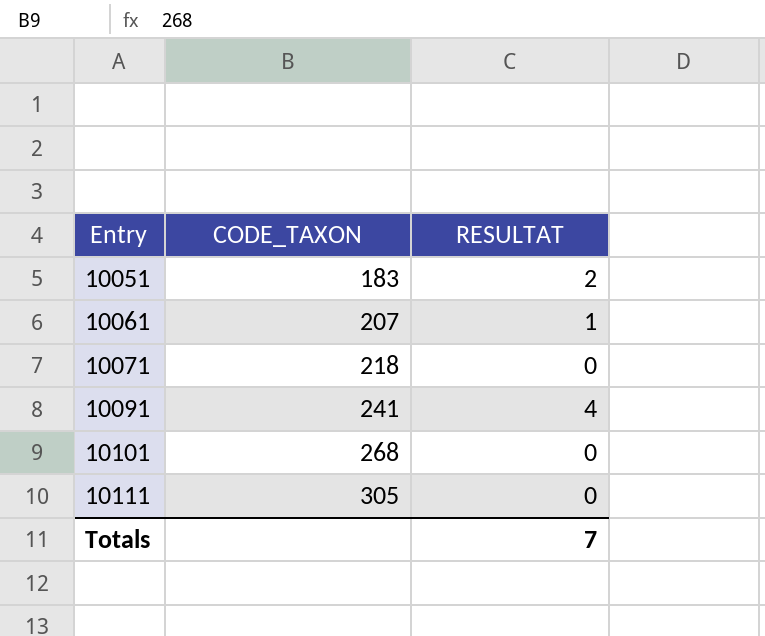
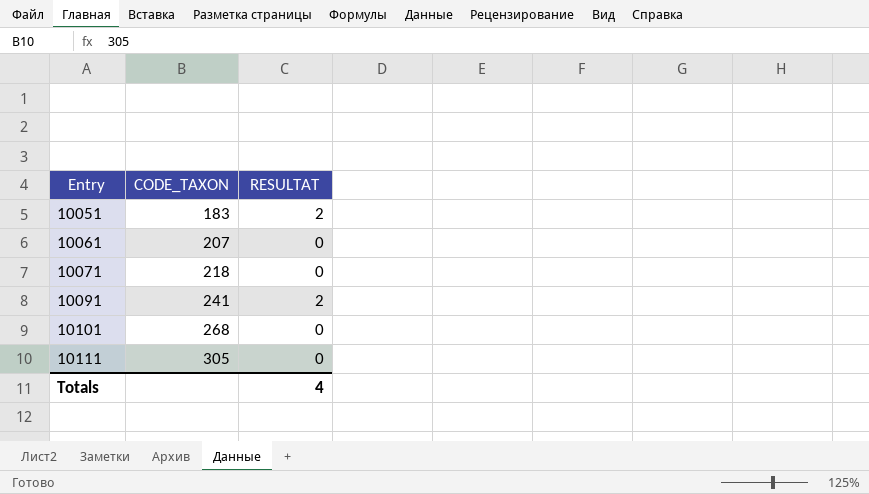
10061 | RESULTAT: 1 -> 0
10091 | RESULTAT: 4 -> 2
Totals | RESULTAT: 7 -> 4

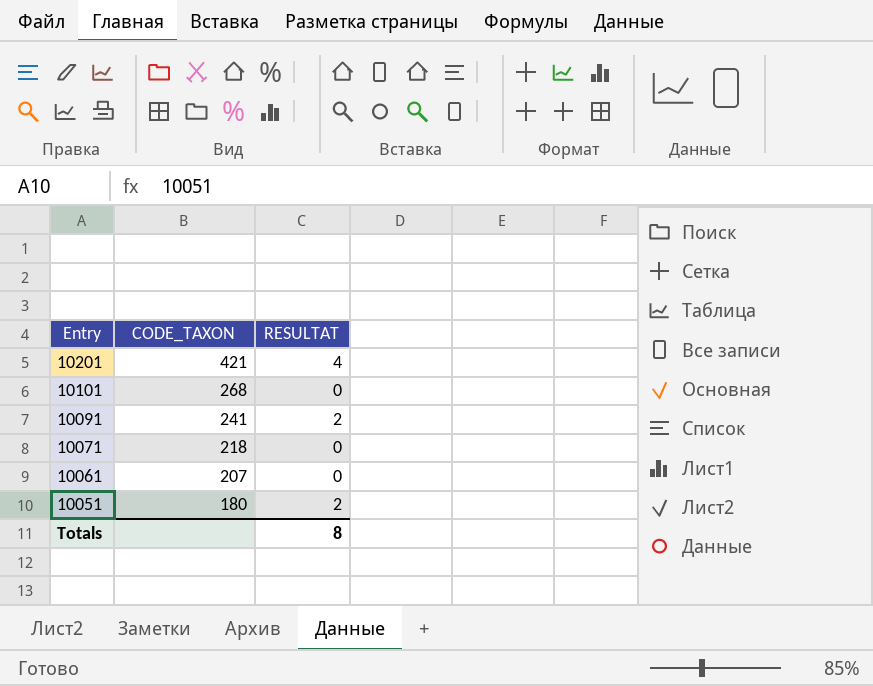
row order: Entry ascending -> Entry descending
row 10111: 305 | 0 -> none
row 10201: none -> 421 | 4
10051 | CODE_TAXON: 183 -> 180
Totals | RESULTAT: 4 -> 8

